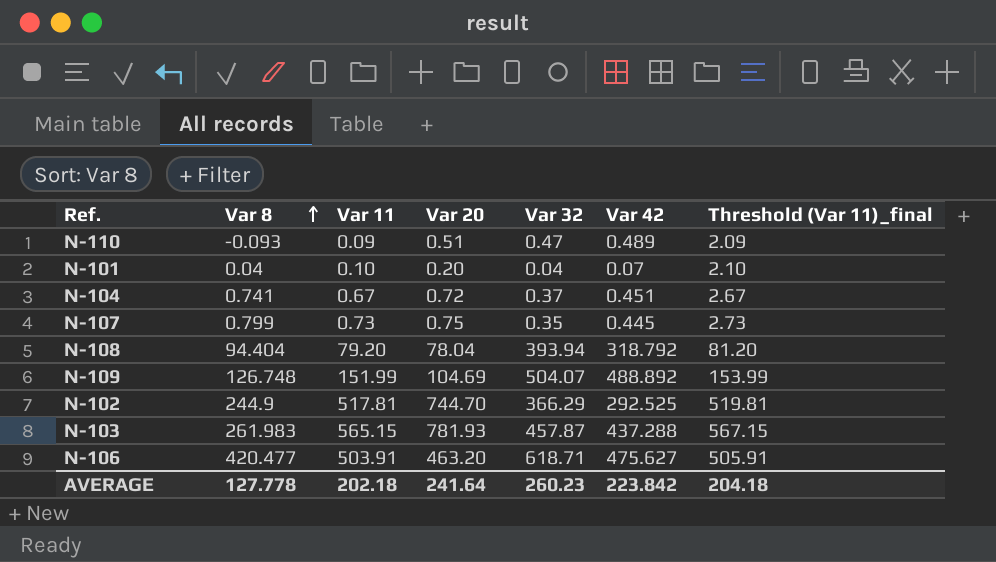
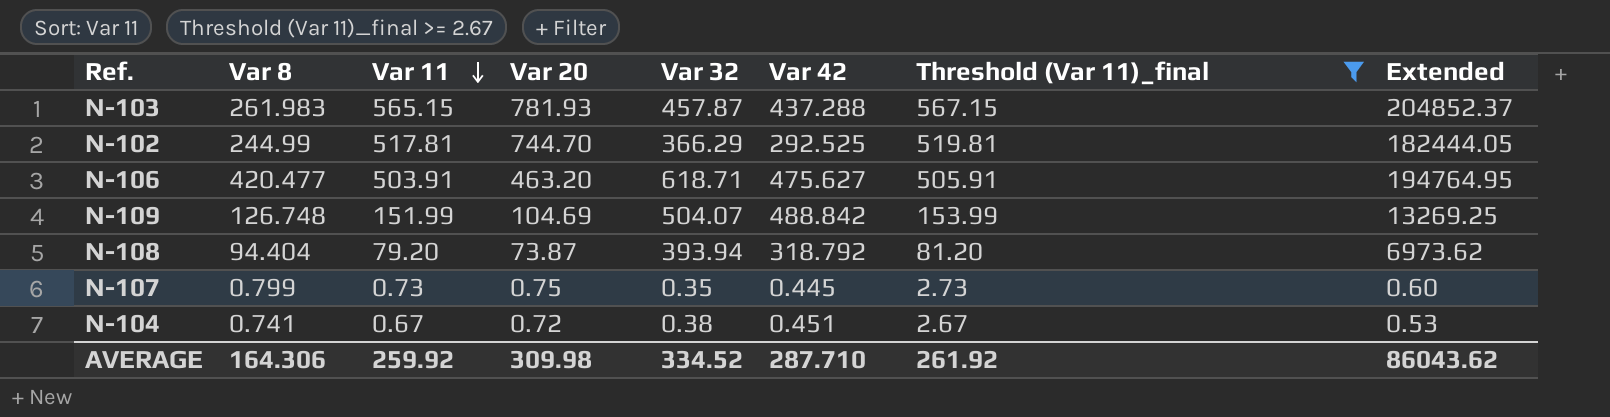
filter: none -> Threshold (Var 11)_final >= 2.67
row order: Var 8 ascending -> Var 11 descending
column Extended | formula: none -> [Var 8] * [Var 20]
N-102 | Var 8: 244.9 -> 244.99
N-109 | Var 42: 488.892 -> 488.842
N-108 | Var 20: 78.04 -> 73.87
N-104 | Var 32: 0.37 -> 0.38
AVERAGE | Var 8: 127.778 -> 164.306
AVERAGE | Var 11: 202.18 -> 259.92
AVERAGE | Var 20: 241.64 -> 309.98
AVERAGE | Var 32: 260.23 -> 334.52
AVERAGE | Var 42: 223.842 -> 287.710
AVERAGE | Threshold (Var 11)_final: 204.18 -> 261.92

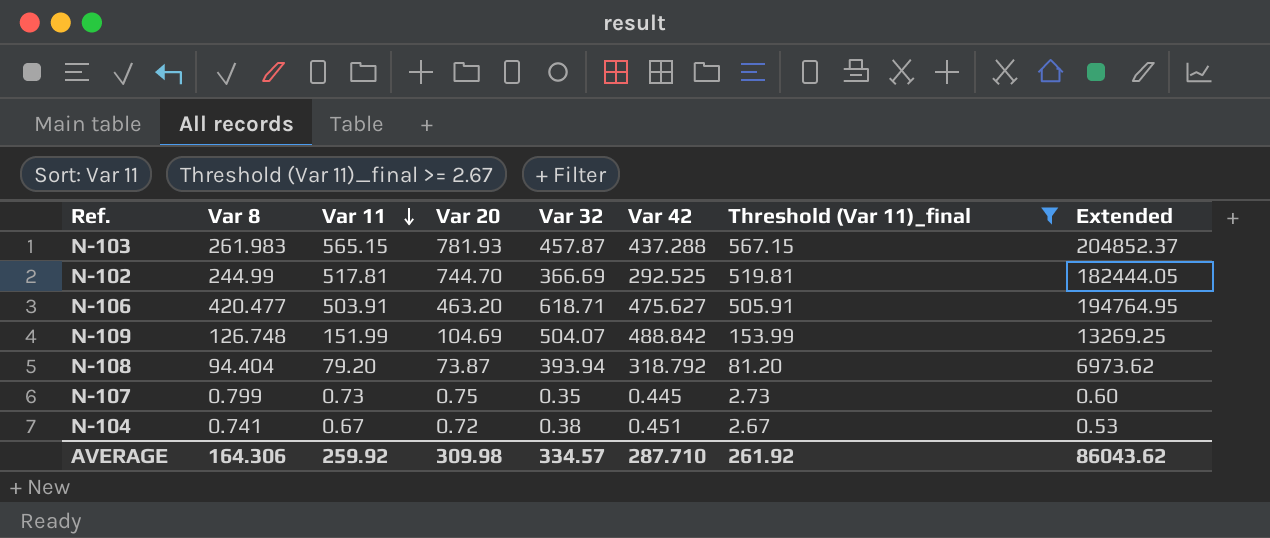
N-102 | Var 32: 366.29 -> 366.69
AVERAGE | Var 32: 334.52 -> 334.57

